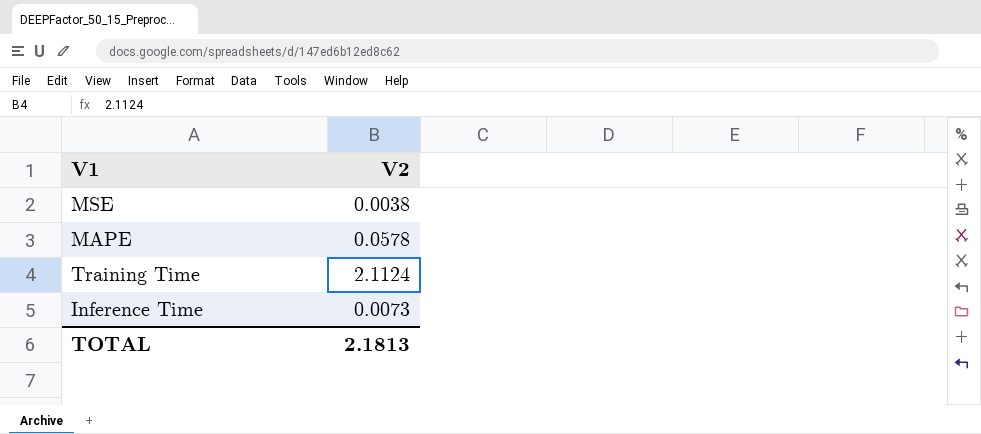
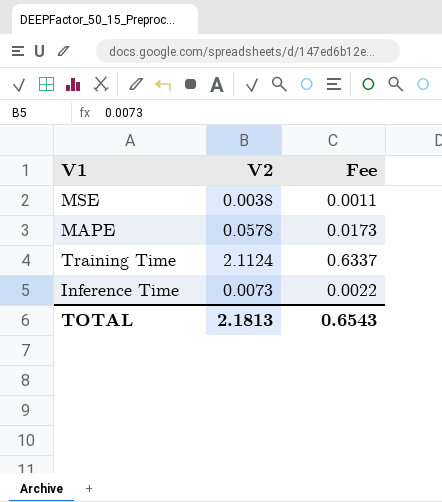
column Fee | formula: none -> [V2] * 0.3

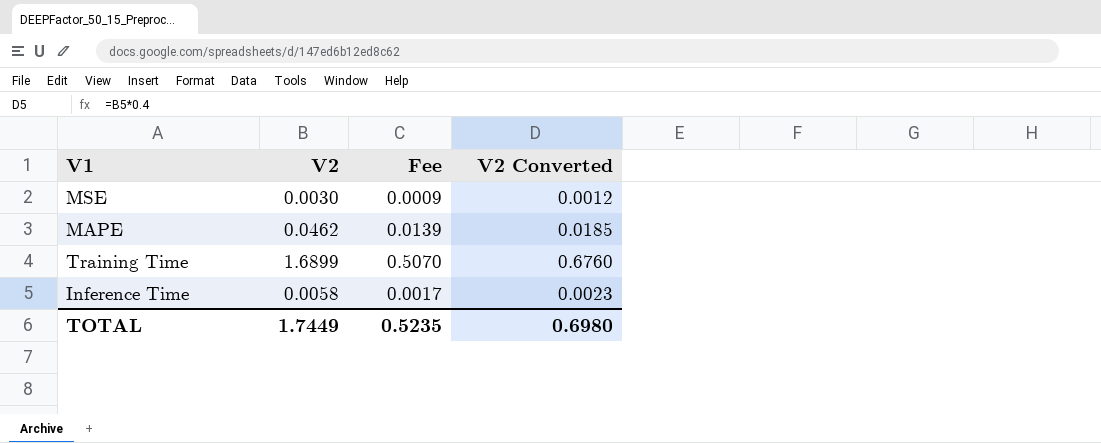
column V2 Converted | formula: none -> [V2] * 0.4
MSE | V2: 0.0038 -> 0.0030
MSE | Fee: 0.0011 -> 0.0009
MAPE | V2: 0.0578 -> 0.0462
MAPE | Fee: 0.0173 -> 0.0139
Training Time | V2: 2.1124 -> 1.6899
Training Time | Fee: 0.6337 -> 0.5070
Inference Time | V2: 0.0073 -> 0.0058
Inference Time | Fee: 0.0022 -> 0.0017
TOTAL | V2: 2.1813 -> 1.7449
TOTAL | Fee: 0.6543 -> 0.5235

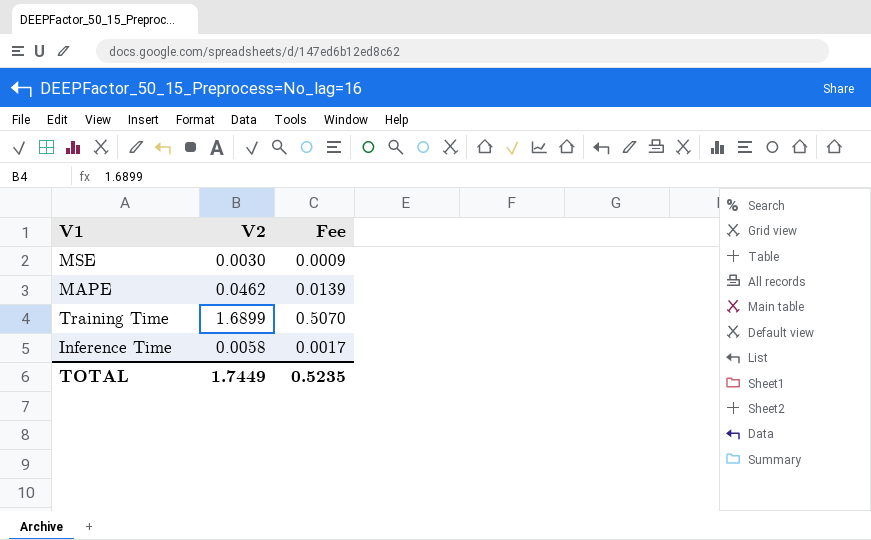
column V2 Converted | formula: [V2] * 0.4 -> none

